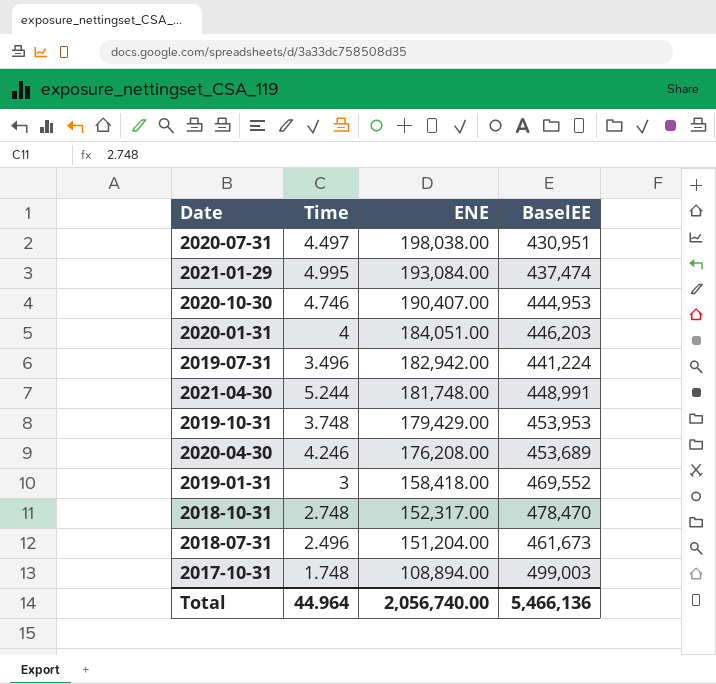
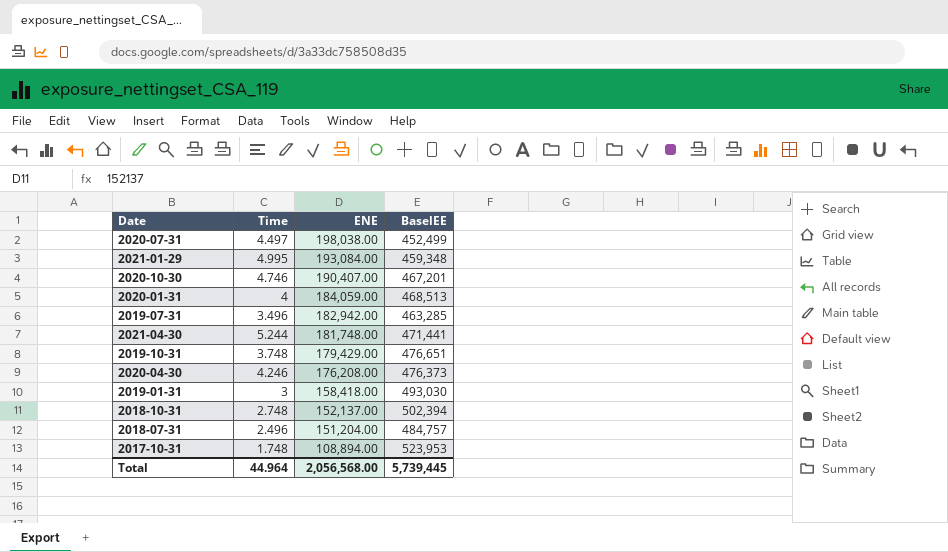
2020-07-31 | BaselEE: 430,951 -> 452,499
2021-01-29 | BaselEE: 437,474 -> 459,348
2020-10-30 | BaselEE: 444,953 -> 467,201
2020-01-31 | ENE: 184,051.00 -> 184,059.00
2020-01-31 | BaselEE: 446,203 -> 468,513
2019-07-31 | BaselEE: 441,224 -> 463,285
2021-04-30 | BaselEE: 448,991 -> 471,441
2019-10-31 | BaselEE: 453,953 -> 476,651
2020-04-30 | BaselEE: 453,689 -> 476,373
2019-01-31 | BaselEE: 469,552 -> 493,030
2018-10-31 | ENE: 152,317.00 -> 152,137.00
2018-10-31 | BaselEE: 478,470 -> 502,394
2018-07-31 | BaselEE: 461,673 -> 484,757
2017-10-31 | BaselEE: 499,003 -> 523,953
Total | ENE: 2,056,740.00 -> 2,056,568.00
Total | BaselEE: 5,466,136 -> 5,739,445

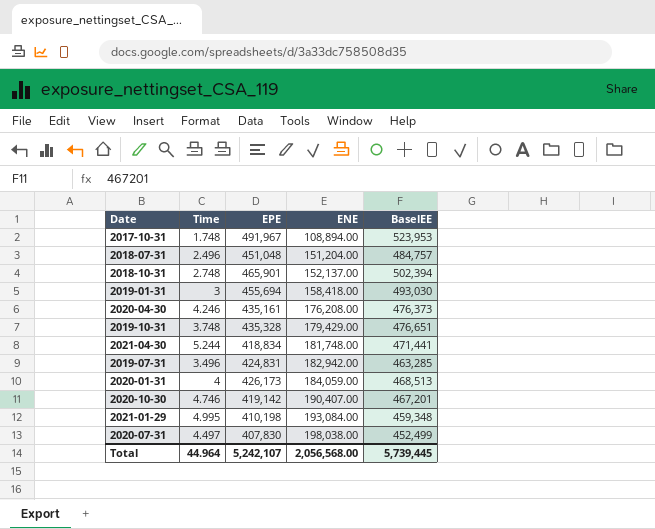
row order: ENE descending -> ENE ascending
column EPE | position: none -> 3

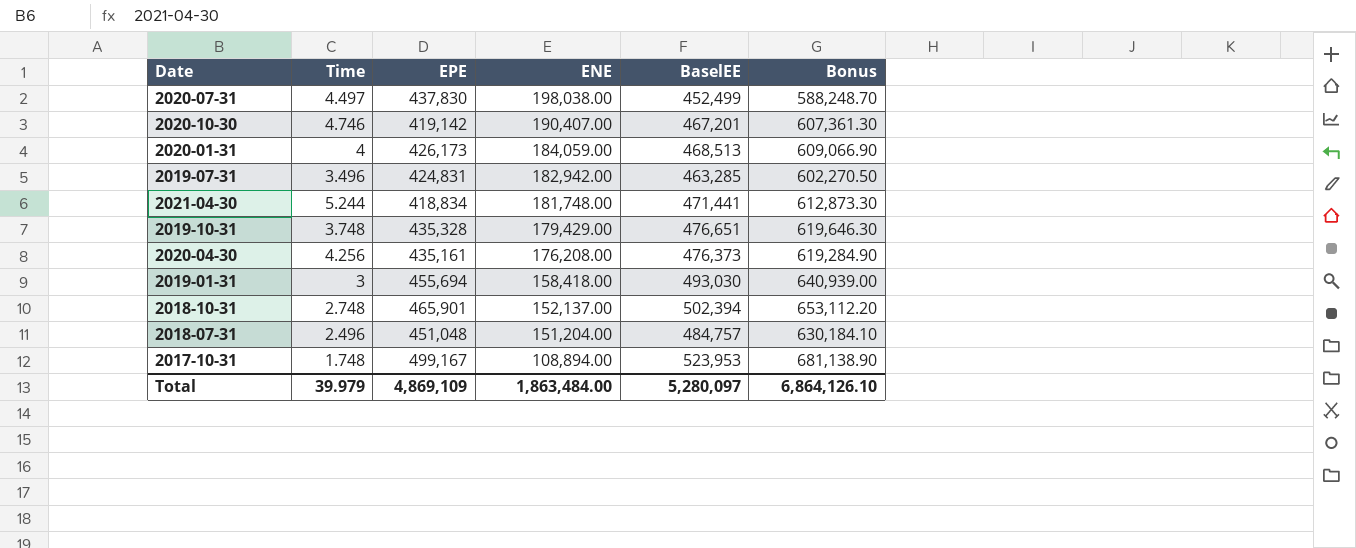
row order: ENE ascending -> ENE descending
column Bonus | formula: none -> [BaselEE] * 1.3
row 2021-01-29: 4.995 | 410,198 | 193,084.00 | 459,348 -> none
2020-07-31 | EPE: 407,830 -> 437,830
2020-04-30 | Time: 4.246 -> 4.256
2017-10-31 | EPE: 491,967 -> 499,167
Total | Time: 44.964 -> 39.979
Total | EPE: 5,242,107 -> 4,869,109
Total | ENE: 2,056,568.00 -> 1,863,484.00
Total | BaselEE: 5,739,445 -> 5,280,097

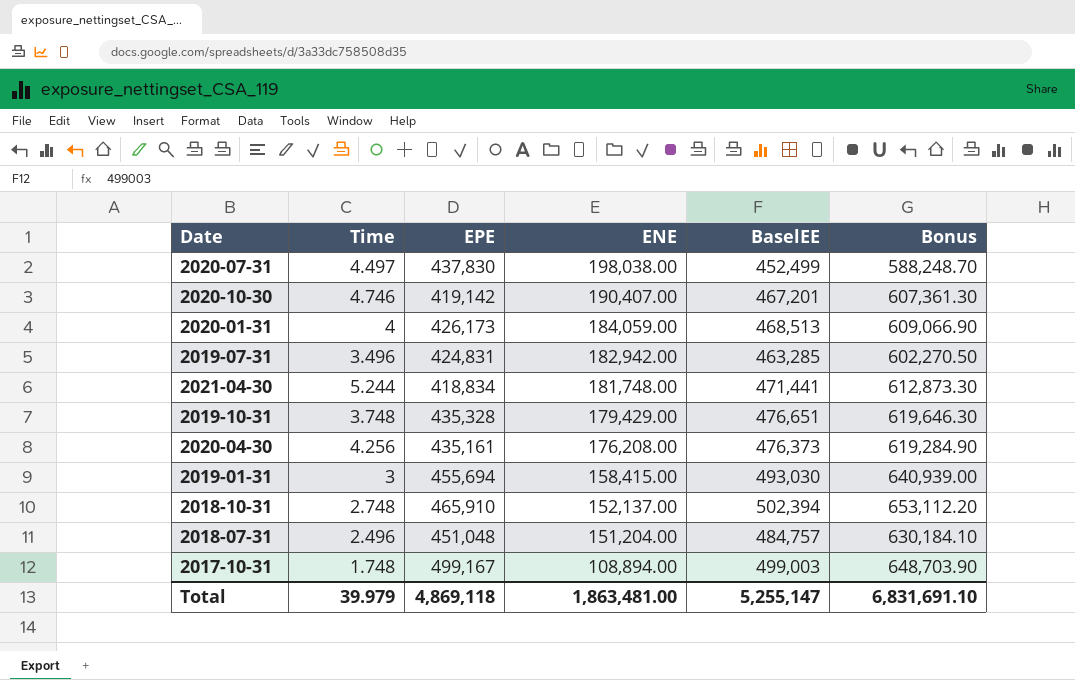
2019-01-31 | ENE: 158,418.00 -> 158,415.00
2018-10-31 | EPE: 465,901 -> 465,910
2017-10-31 | BaselEE: 523,953 -> 499,003
2017-10-31 | Bonus: 681,138.90 -> 648,703.90
Total | EPE: 4,869,109 -> 4,869,118
Total | ENE: 1,863,484.00 -> 1,863,481.00
Total | BaselEE: 5,280,097 -> 5,255,147
Total | Bonus: 6,864,126.10 -> 6,831,691.10

